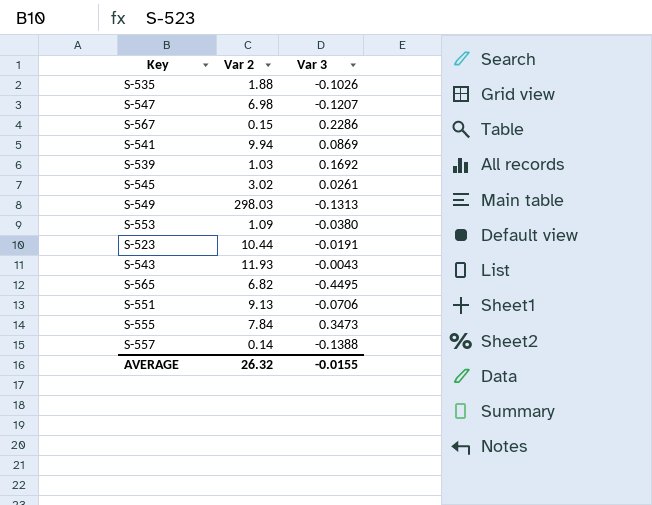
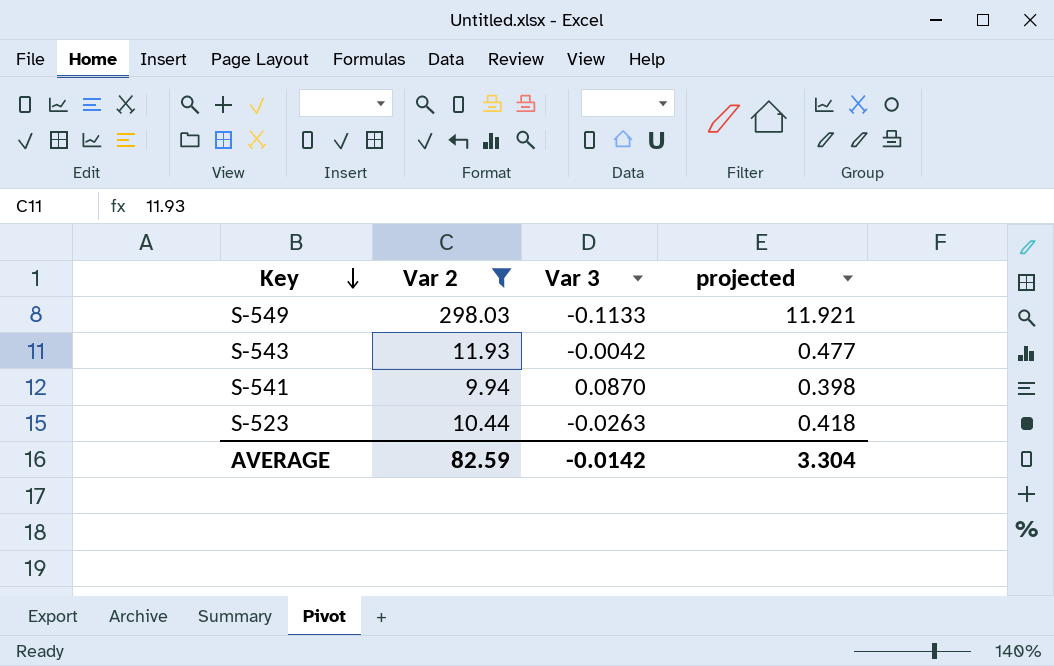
filter: none -> Var 2 >= 9.94
row order: none -> Key descending
column projected | formula: none -> [Var 2] * 0.04
S-549 | Var 3: -0.1313 -> -0.1133
S-543 | Var 3: -0.0043 -> -0.0042
S-541 | Var 3: 0.0869 -> 0.0870
S-523 | Var 3: -0.0191 -> -0.0263
AVERAGE | Var 2: 26.32 -> 82.59
AVERAGE | Var 3: -0.0155 -> -0.0142

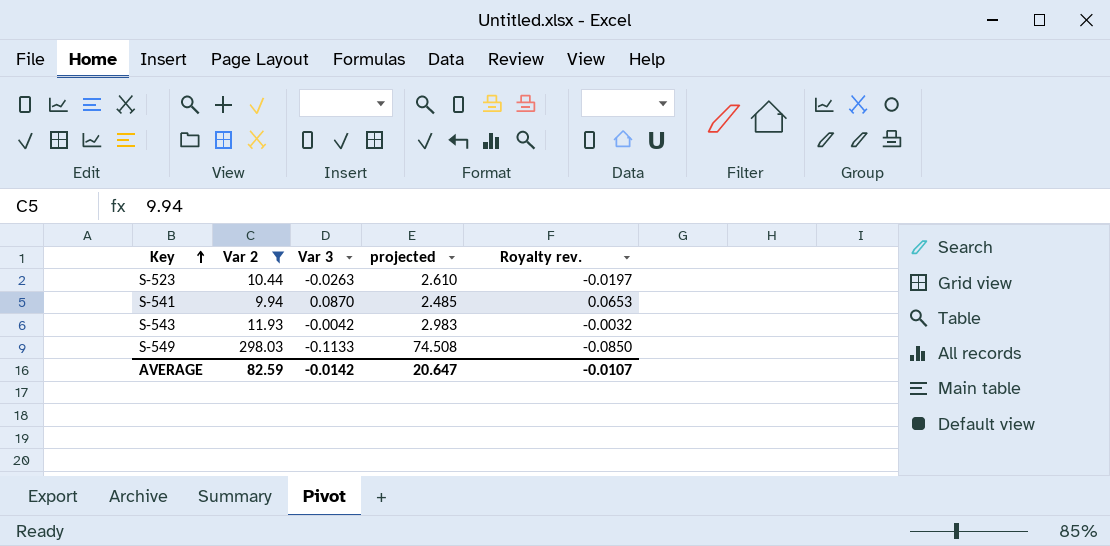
row order: Key descending -> Key ascending
column projected | formula: [Var 2] * 0.04 -> [Var 2] * 0.25
column Royalty rev. | formula: none -> [Var 3] * 0.75
AVERAGE | projected: 3.304 -> 20.647

